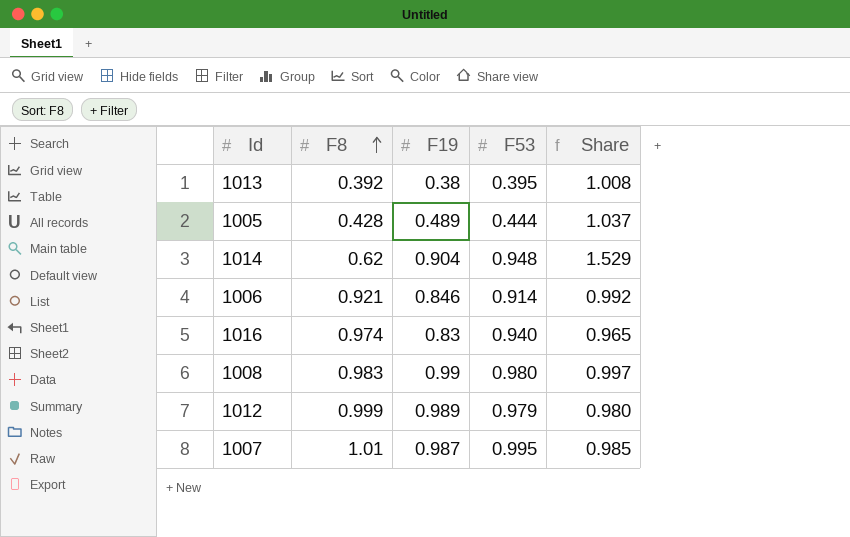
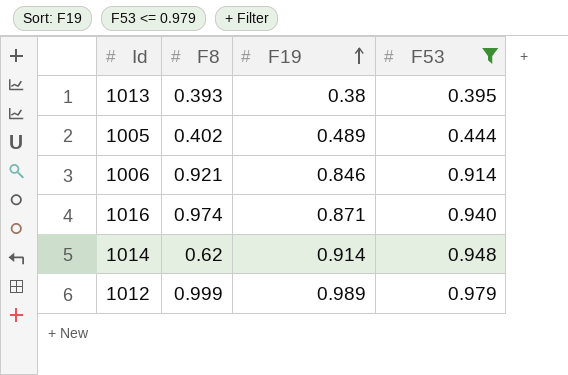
filter: none -> F53 <= 0.979
row order: F8 ascending -> F19 ascending
column Share | formula: [F53] / [F8] -> none
1013 | F8: 0.392 -> 0.393
1005 | F8: 0.428 -> 0.402
1016 | F19: 0.83 -> 0.871
1014 | F19: 0.904 -> 0.914

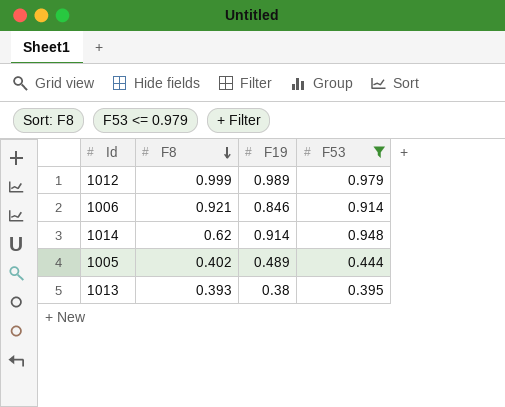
row order: F19 ascending -> F8 descending
row 1016: 0.974 | 0.871 | 0.940 -> none

